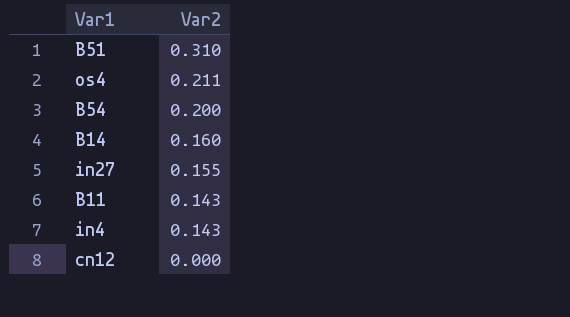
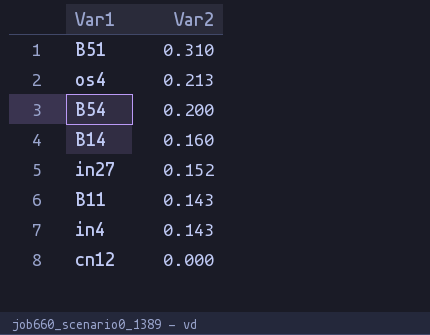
os4 | Var2: 0.211 -> 0.213
in27 | Var2: 0.155 -> 0.152

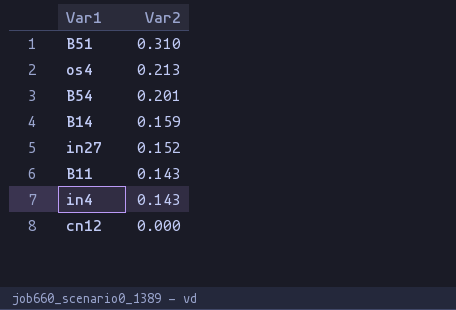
B54 | Var2: 0.200 -> 0.201
B14 | Var2: 0.160 -> 0.159

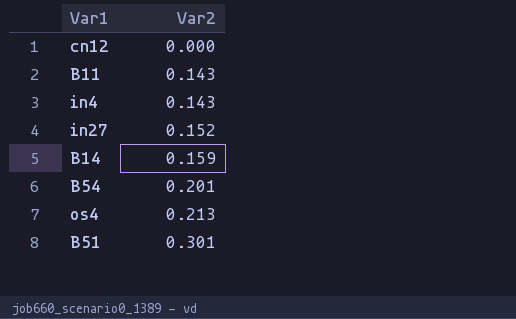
row order: Var2 descending -> Var2 ascending
B51 | Var2: 0.310 -> 0.301

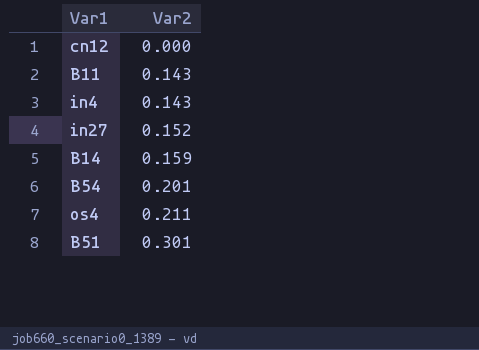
os4 | Var2: 0.213 -> 0.211

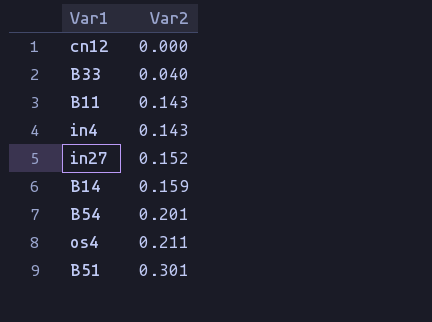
row B33: none -> 0.040

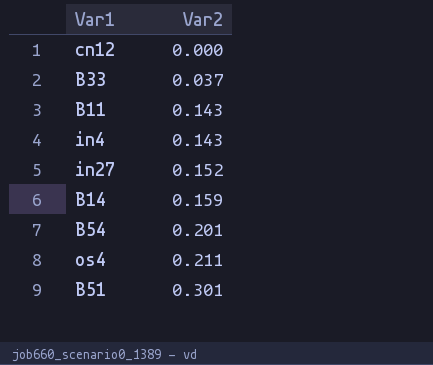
B33 | Var2: 0.040 -> 0.037

